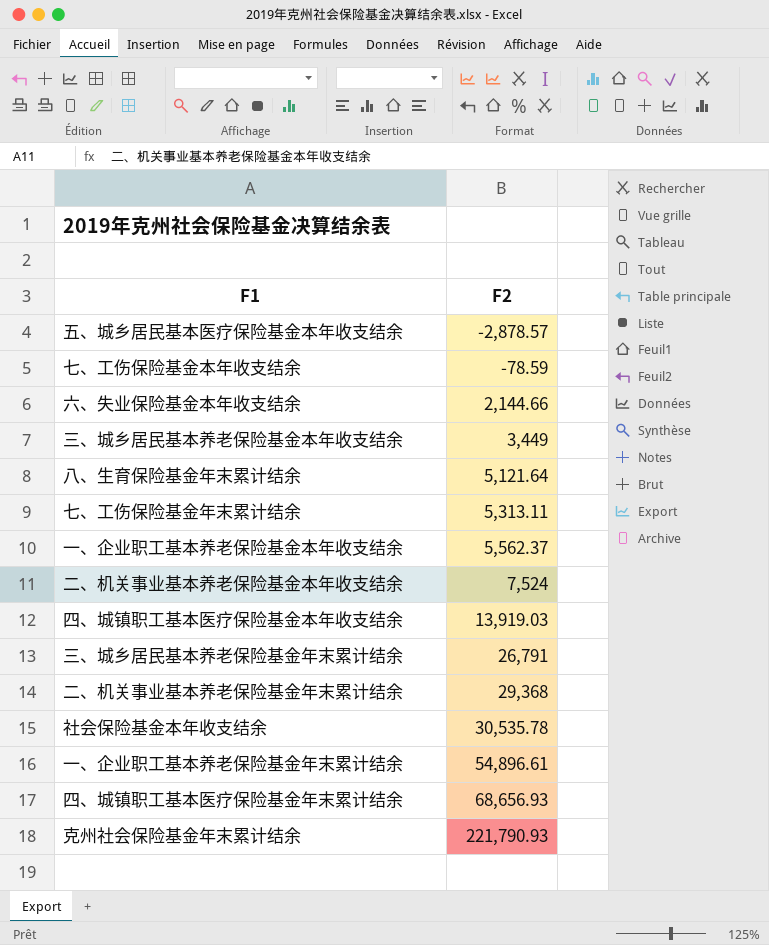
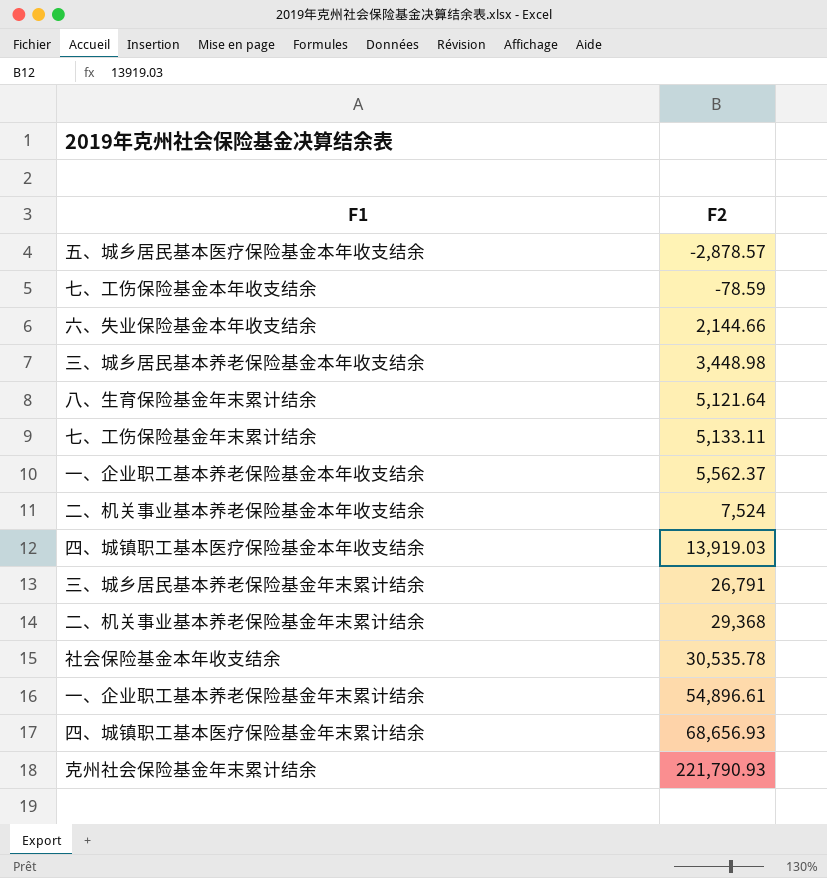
三、城乡居民基本养老保险基金本年收支结余 | F2: 3,449 -> 3,448.98
七、工伤保险基金年末累计结余 | F2: 5,313.11 -> 5,133.11

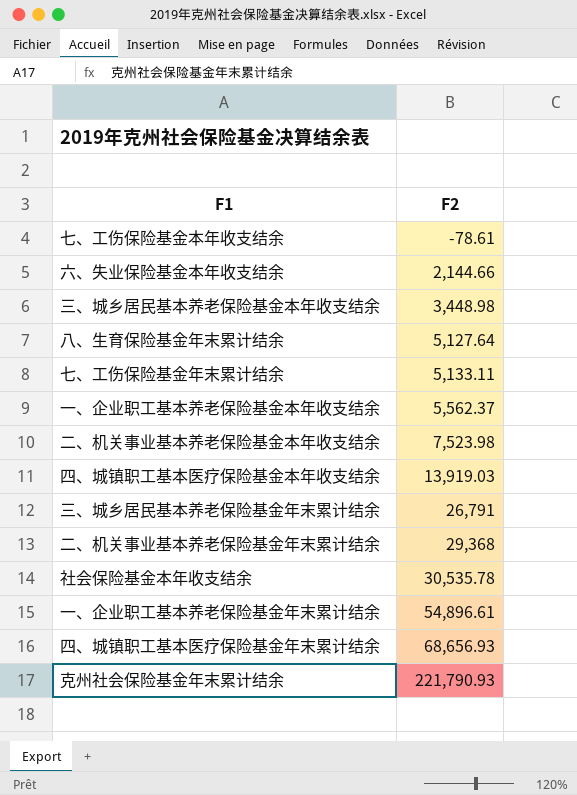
row 五、城乡居民基本医疗保险基金本年收支结余: -2,878.57 -> none
七、工伤保险基金本年收支结余 | F2: -78.59 -> -78.61
八、生育保险基金年末累计结余 | F2: 5,121.64 -> 5,127.64
二、机关事业基本养老保险基金本年收支结余 | F2: 7,524 -> 7,523.98

